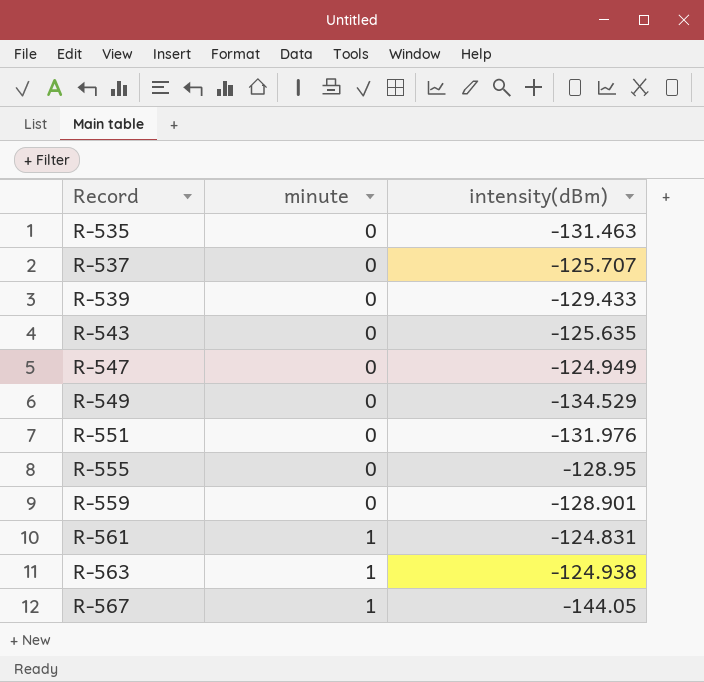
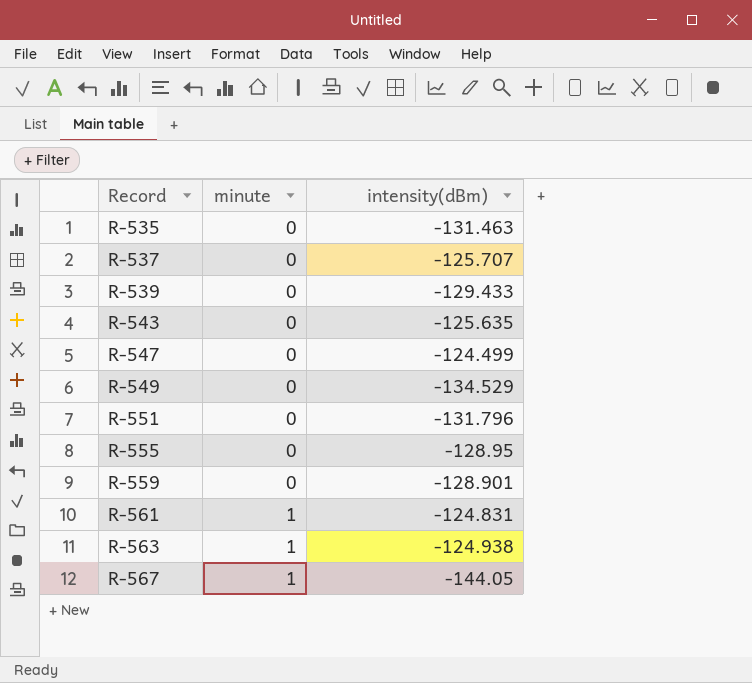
R-547 | intensity(dBm): -124.949 -> -124.499
R-551 | intensity(dBm): -131.976 -> -131.796

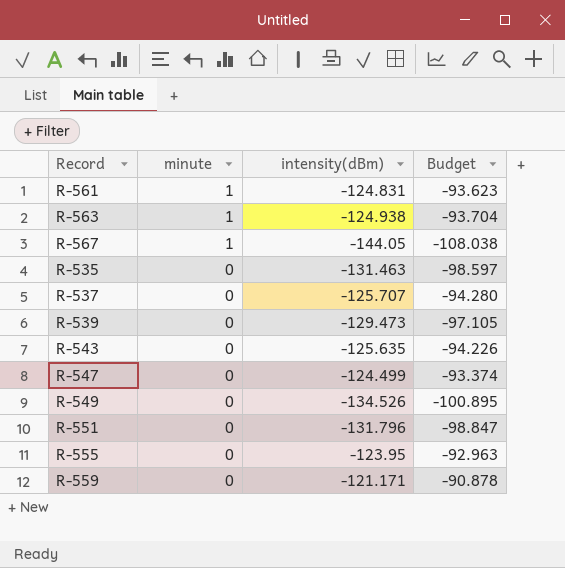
row order: Record ascending -> minute descending
column Budget | formula: none -> [intensity(dBm)] * 0.75
R-539 | intensity(dBm): -129.433 -> -129.473
R-549 | intensity(dBm): -134.529 -> -134.526
R-555 | intensity(dBm): -128.95 -> -123.95
R-559 | intensity(dBm): -128.901 -> -121.171

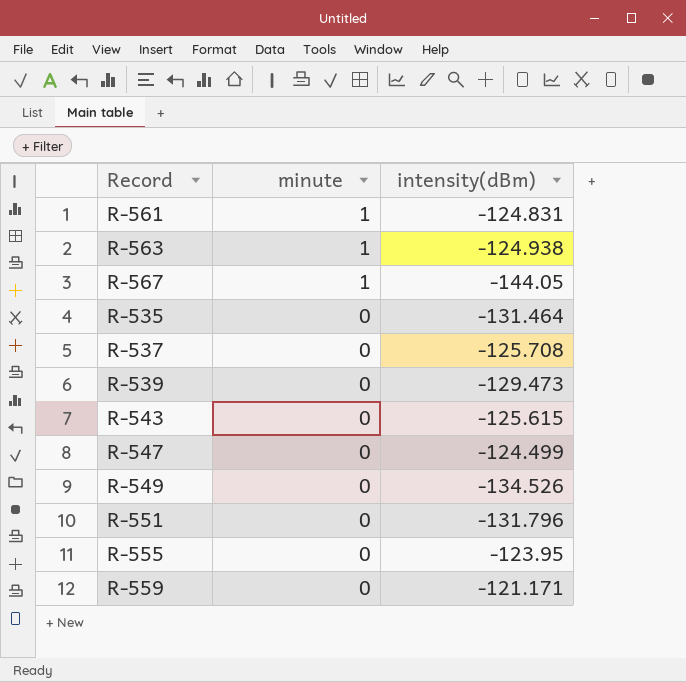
column Budget | formula: [intensity(dBm)] * 0.75 -> none
R-535 | intensity(dBm): -131.463 -> -131.464
R-537 | intensity(dBm): -125.707 -> -125.708
R-543 | intensity(dBm): -125.635 -> -125.615

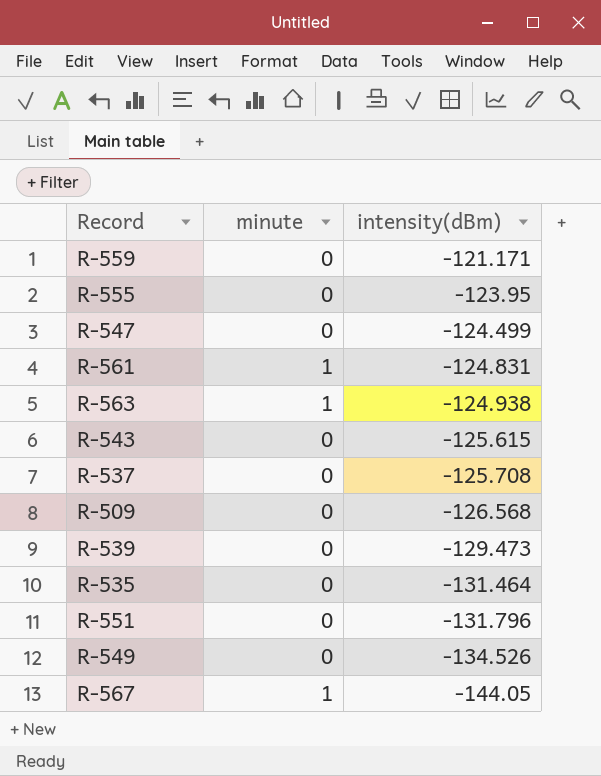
row order: minute descending -> intensity(dBm) descending
row R-509: none -> 0 | -126.568

